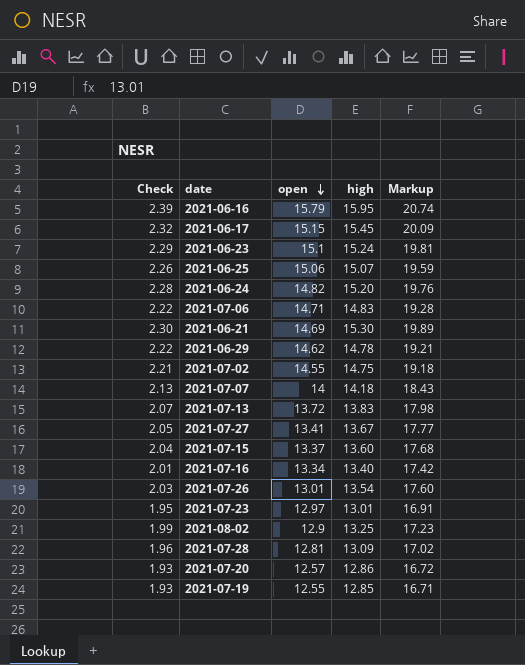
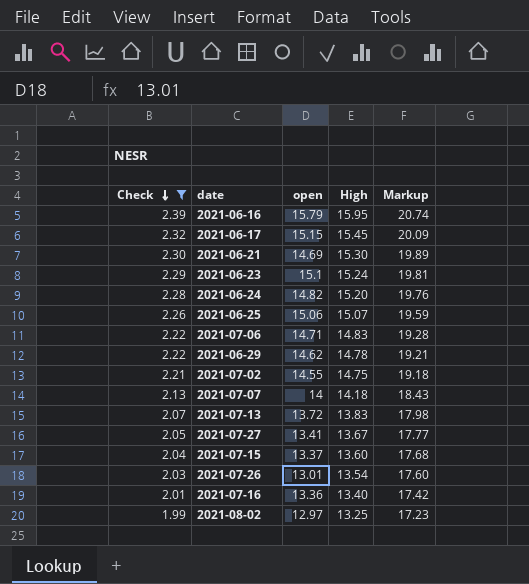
filter: none -> Check >= 1.99
row order: open descending -> Check descending
column name: high -> High
2021-07-16 | open: 13.34 -> 13.36
2021-08-02 | open: 12.9 -> 12.97

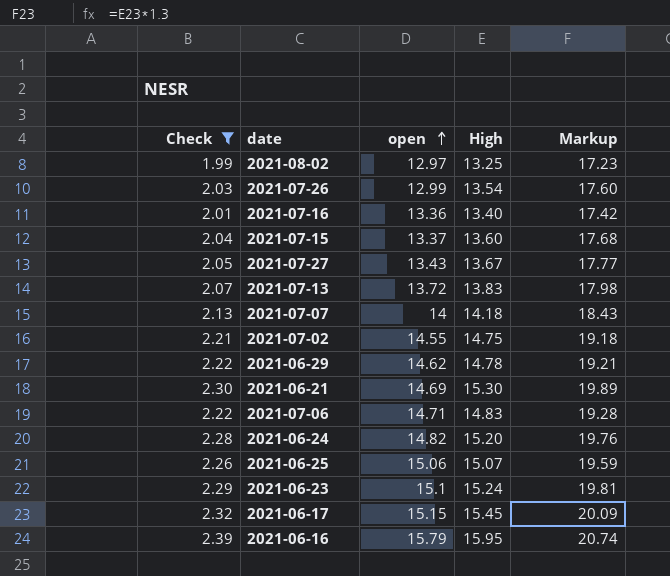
row order: Check descending -> open ascending
2021-07-26 | open: 13.01 -> 12.99
2021-07-27 | open: 13.41 -> 13.43

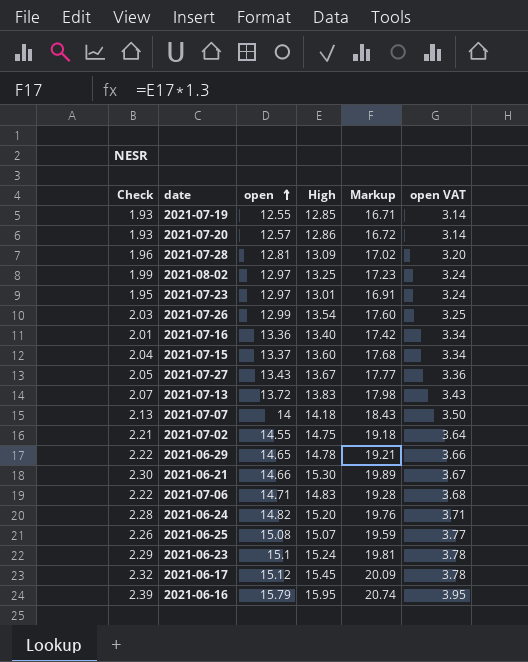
filter: Check >= 1.99 -> none
column open VAT | formula: none -> [open] * 0.25
2021-06-29 | open: 14.62 -> 14.65
2021-06-21 | open: 14.69 -> 14.66
2021-06-25 | open: 15.06 -> 15.08
2021-06-17 | open: 15.15 -> 15.12

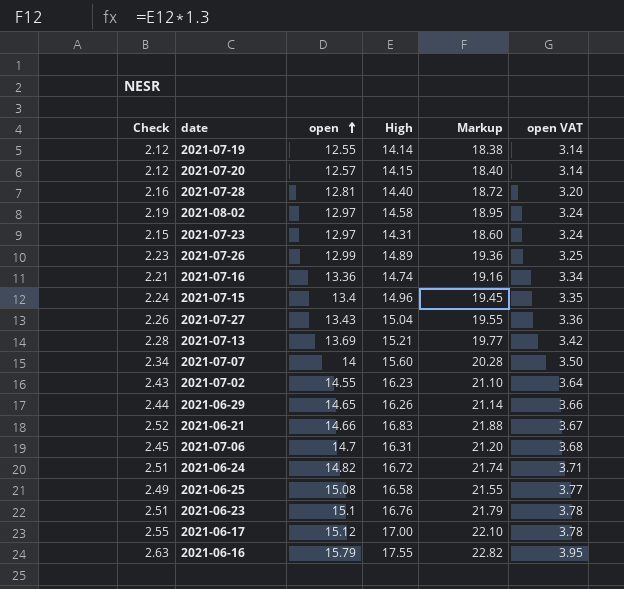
2021-07-19 | Check: 1.93 -> 2.12
2021-07-19 | High: 12.85 -> 14.14
2021-07-19 | Markup: 16.71 -> 18.38
2021-07-20 | Check: 1.93 -> 2.12
2021-07-20 | High: 12.86 -> 14.15
2021-07-20 | Markup: 16.72 -> 18.40
2021-07-28 | Check: 1.96 -> 2.16
2021-07-28 | High: 13.09 -> 14.40
2021-07-28 | Markup: 17.02 -> 18.72
2021-08-02 | Check: 1.99 -> 2.19
2021-08-02 | High: 13.25 -> 14.58
2021-08-02 | Markup: 17.23 -> 18.95
2021-07-23 | Check: 1.95 -> 2.15
2021-07-23 | High: 13.01 -> 14.31
2021-07-23 | Markup: 16.91 -> 18.60
2021-07-26 | Check: 2.03 -> 2.23
2021-07-26 | High: 13.54 -> 14.89
2021-07-26 | Markup: 17.60 -> 19.36
2021-07-16 | Check: 2.01 -> 2.21
2021-07-16 | High: 13.40 -> 14.74
2021-07-16 | Markup: 17.42 -> 19.16
2021-07-15 | Check: 2.04 -> 2.24
2021-07-15 | open: 13.37 -> 13.4
2021-07-15 | High: 13.60 -> 14.96
2021-07-15 | Markup: 17.68 -> 19.45
2021-07-15 | open VAT: 3.34 -> 3.35
2021-07-27 | Check: 2.05 -> 2.26
2021-07-27 | High: 13.67 -> 15.04
2021-07-27 | Markup: 17.77 -> 19.55
2021-07-13 | Check: 2.07 -> 2.28
2021-07-13 | open: 13.72 -> 13.69
2021-07-13 | High: 13.83 -> 15.21
2021-07-13 | Markup: 17.98 -> 19.77
2021-07-13 | open VAT: 3.43 -> 3.42
2021-07-07 | Check: 2.13 -> 2.34
2021-07-07 | High: 14.18 -> 15.60
2021-07-07 | Markup: 18.43 -> 20.28
2021-07-02 | Check: 2.21 -> 2.43
2021-07-02 | High: 14.75 -> 16.23
2021-07-02 | Markup: 19.18 -> 21.10
2021-06-29 | Check: 2.22 -> 2.44
2021-06-29 | High: 14.78 -> 16.26
2021-06-29 | Markup: 19.21 -> 21.14
2021-06-21 | Check: 2.30 -> 2.52
2021-06-21 | High: 15.30 -> 16.83
2021-06-21 | Markup: 19.89 -> 21.88
2021-07-06 | Check: 2.22 -> 2.45
2021-07-06 | open: 14.71 -> 14.7
2021-07-06 | High: 14.83 -> 16.31
2021-07-06 | Markup: 19.28 -> 21.20
2021-06-24 | Check: 2.28 -> 2.51
2021-06-24 | High: 15.20 -> 16.72
2021-06-24 | Markup: 19.76 -> 21.74
2021-06-25 | Check: 2.26 -> 2.49
2021-06-25 | High: 15.07 -> 16.58
2021-06-25 | Markup: 19.59 -> 21.55
2021-06-23 | Check: 2.29 -> 2.51
2021-06-23 | High: 15.24 -> 16.76
2021-06-23 | Markup: 19.81 -> 21.79
2021-06-17 | Check: 2.32 -> 2.55
2021-06-17 | High: 15.45 -> 17.00
2021-06-17 | Markup: 20.09 -> 22.10
2021-06-16 | Check: 2.39 -> 2.63
2021-06-16 | High: 15.95 -> 17.55
2021-06-16 | Markup: 20.74 -> 22.82

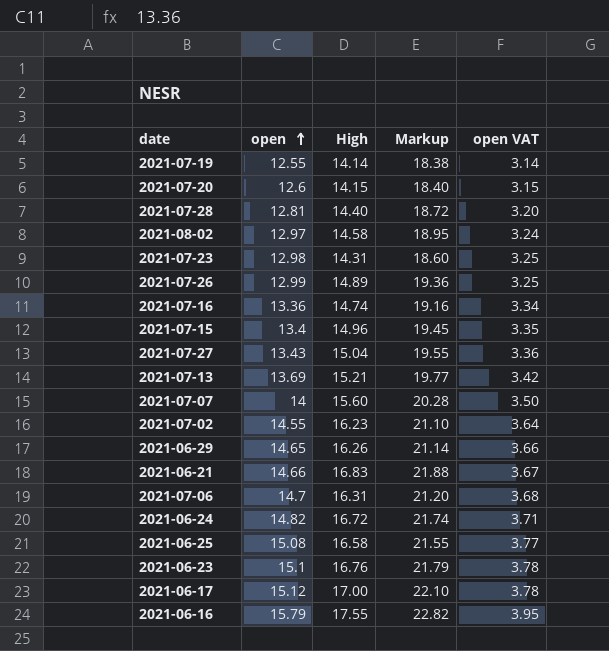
column Check | formula: [High] * 0.15 -> none
2021-07-20 | open: 12.57 -> 12.6
2021-07-20 | open VAT: 3.14 -> 3.15
2021-07-23 | open: 12.97 -> 12.98
2021-07-23 | open VAT: 3.24 -> 3.25

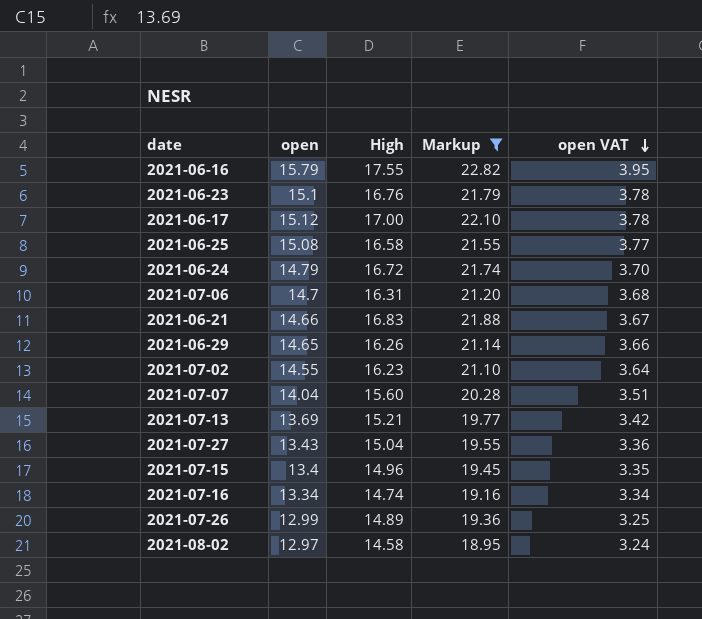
filter: none -> Markup >= 18.95
row order: open ascending -> open VAT descending
2021-06-24 | open: 14.82 -> 14.79
2021-06-24 | open VAT: 3.71 -> 3.70
2021-07-07 | open: 14 -> 14.04
2021-07-07 | open VAT: 3.50 -> 3.51
2021-07-16 | open: 13.36 -> 13.34

